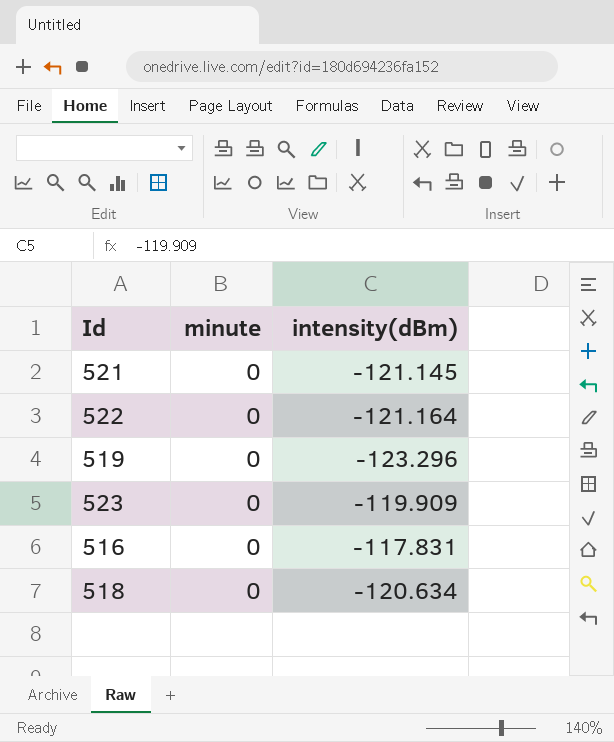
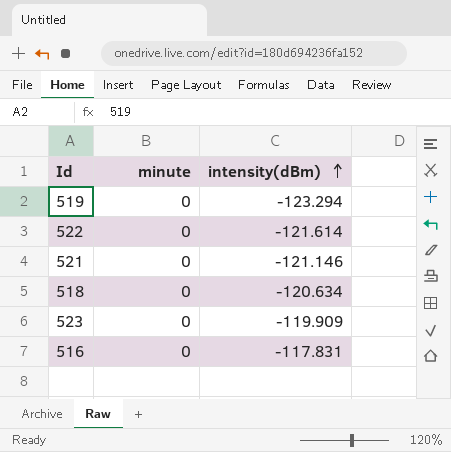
row order: none -> intensity(dBm) ascending
519 | intensity(dBm): -123.296 -> -123.294
522 | intensity(dBm): -121.164 -> -121.614
521 | intensity(dBm): -121.145 -> -121.146

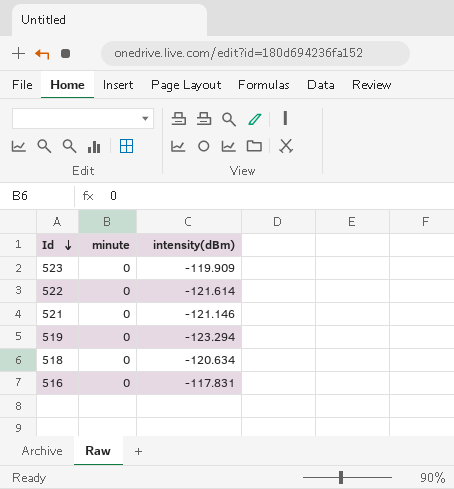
row order: intensity(dBm) ascending -> Id descending

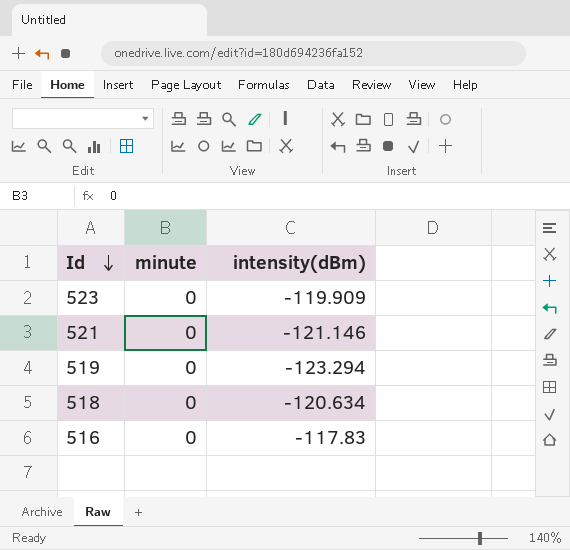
row 522: 0 | -121.614 -> none
516 | intensity(dBm): -117.831 -> -117.83

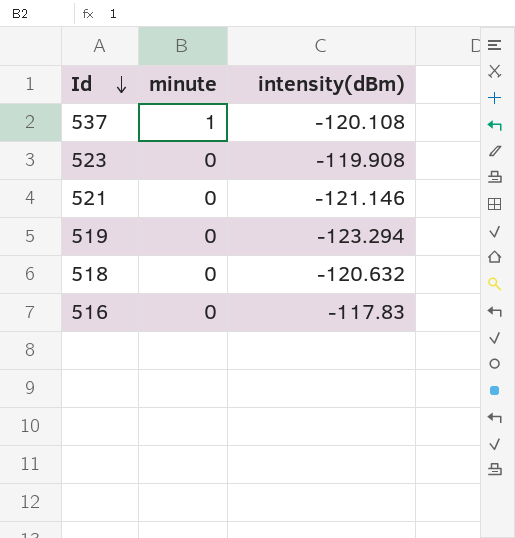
row 537: none -> 1 | -120.108
523 | intensity(dBm): -119.909 -> -119.908
518 | intensity(dBm): -120.634 -> -120.632

